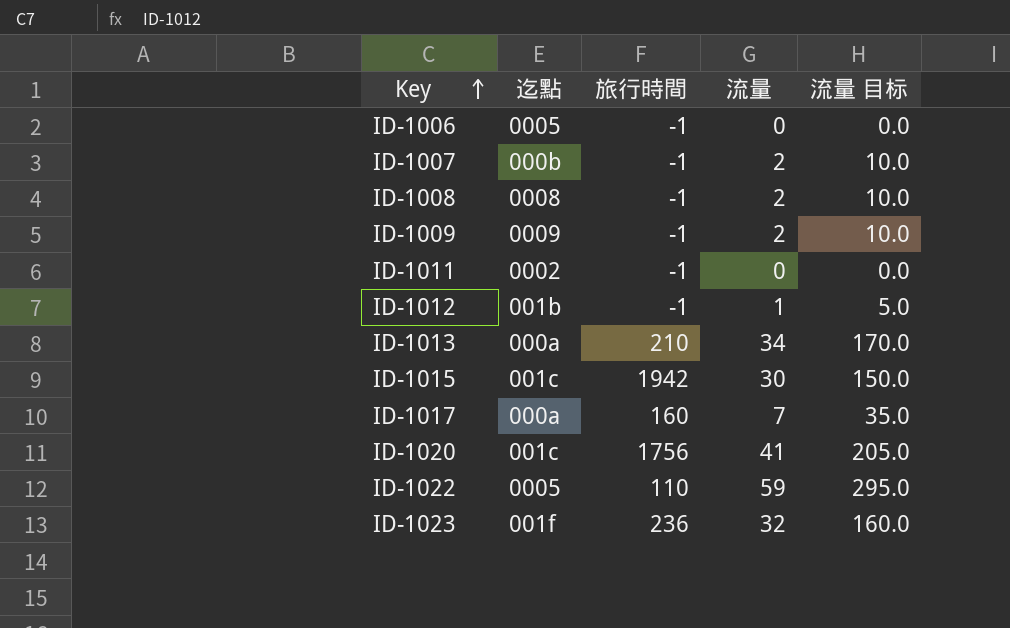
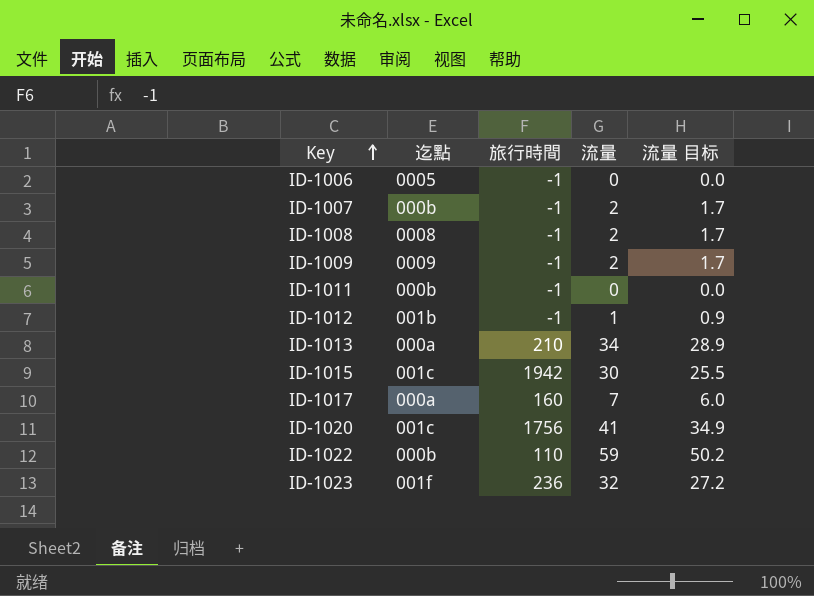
column 流量 目标 | formula: [流量] * 5 -> [流量] * 0.85
ID-1011 | 迄點: 0002 -> 000b
ID-1022 | 迄點: 0005 -> 000b

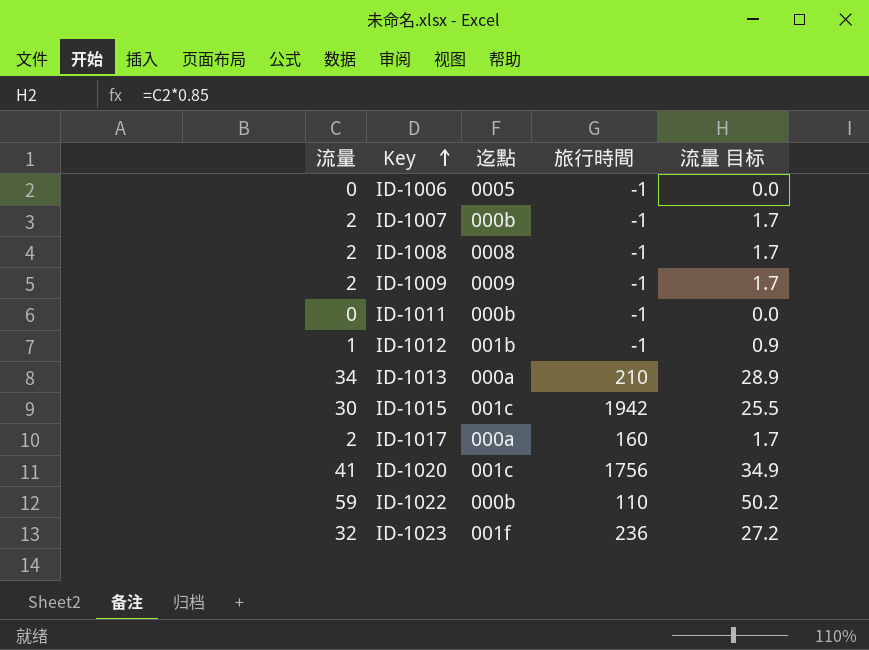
column 流量 | position: 4 -> 1
ID-1017 | 流量: 7 -> 2
ID-1017 | 流量 目标: 6.0 -> 1.7

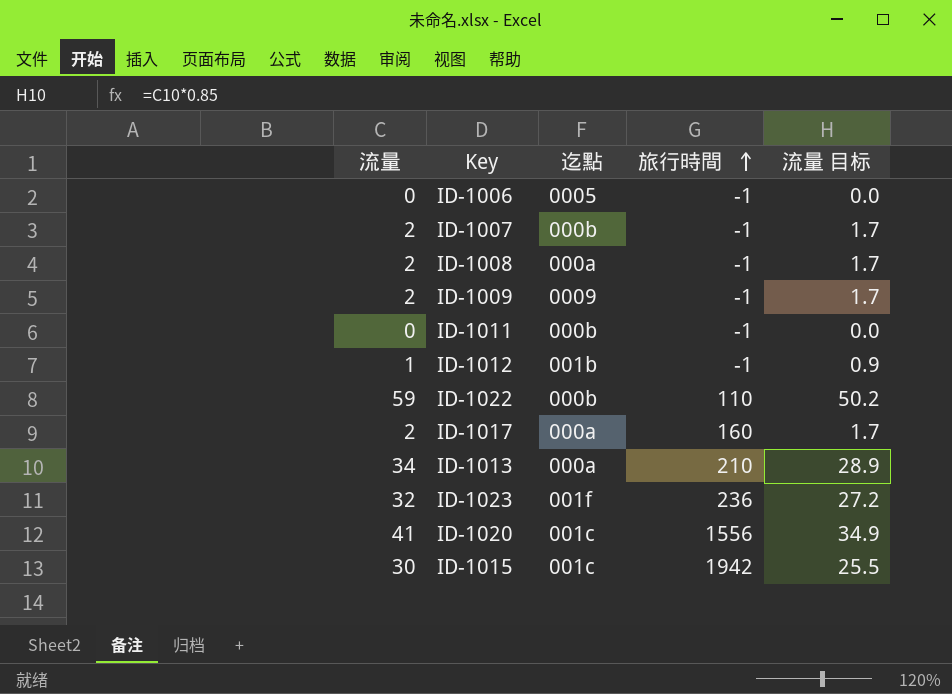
row order: Key ascending -> 旅行時間 ascending
ID-1008 | 迄點: 0008 -> 000a
ID-1020 | 旅行時間: 1756 -> 1556

